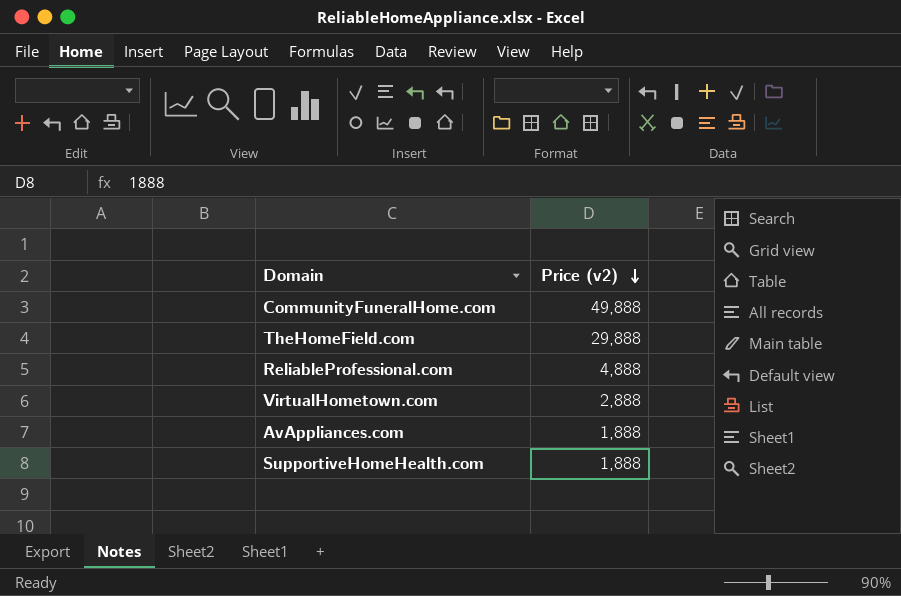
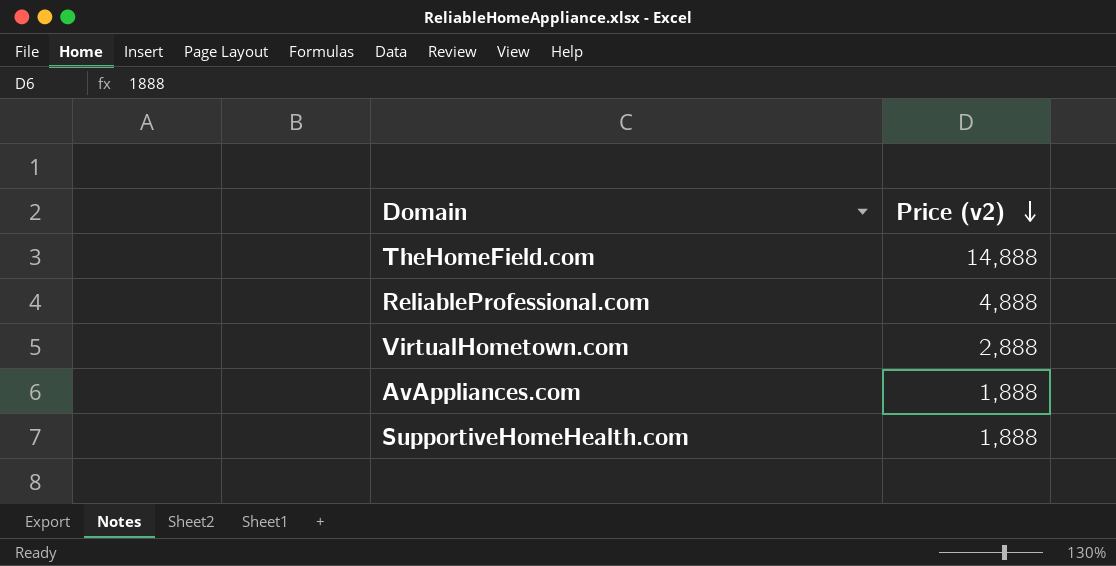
row CommunityFuneralHome.com: 49,888 -> none
TheHomeField.com | Price (v2): 29,888 -> 14,888

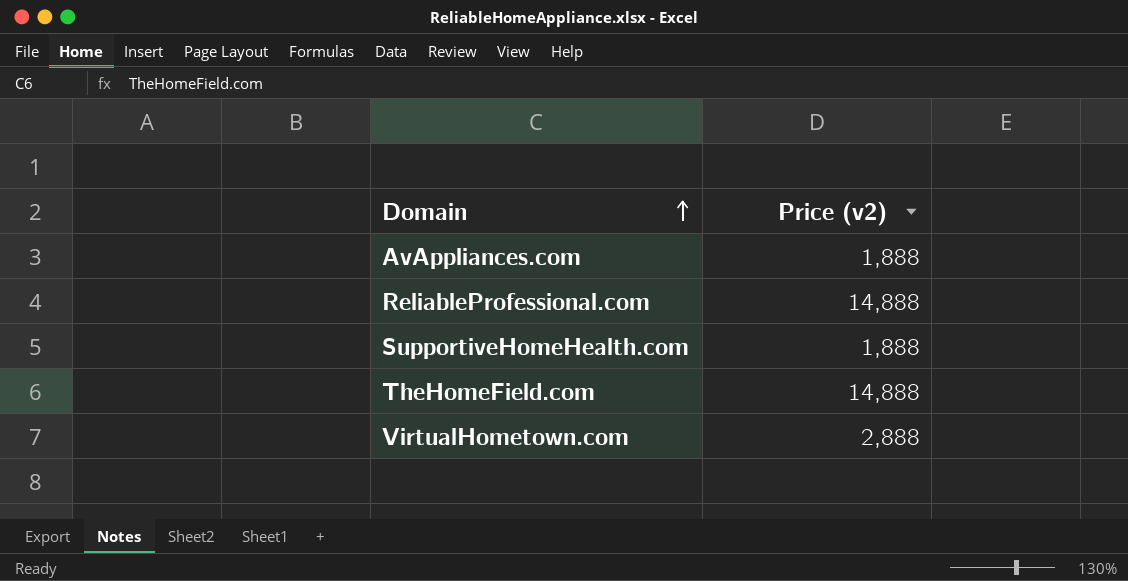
row order: Price (v2) descending -> Domain ascending
ReliableProfessional.com | Price (v2): 4,888 -> 14,888

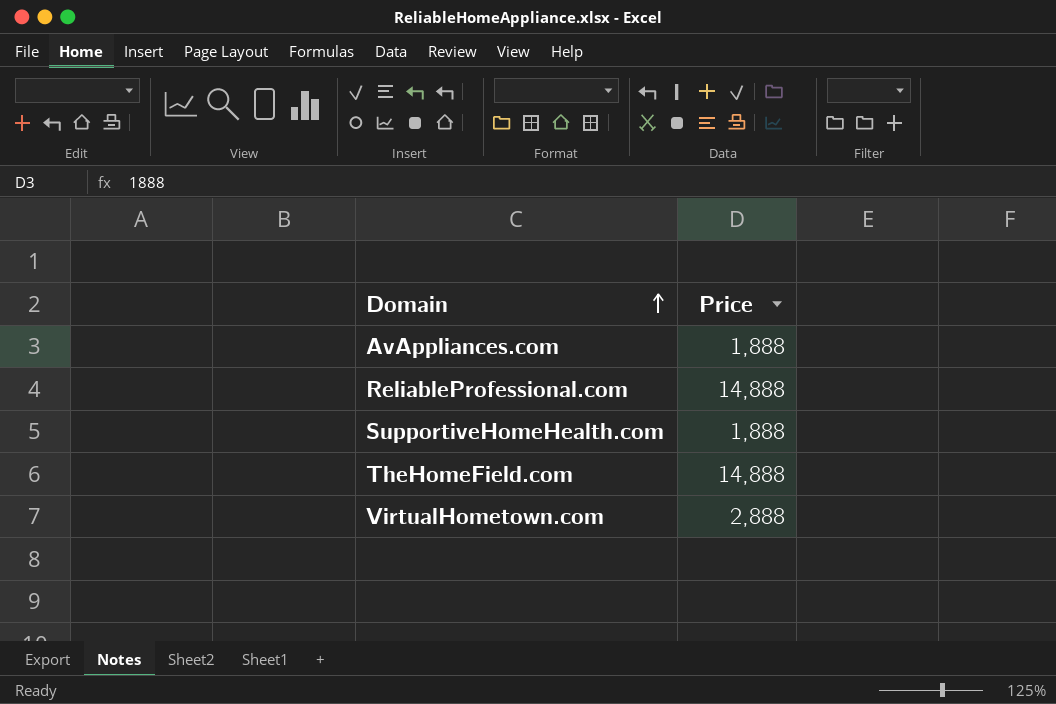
column name: Price (v2) -> Price

